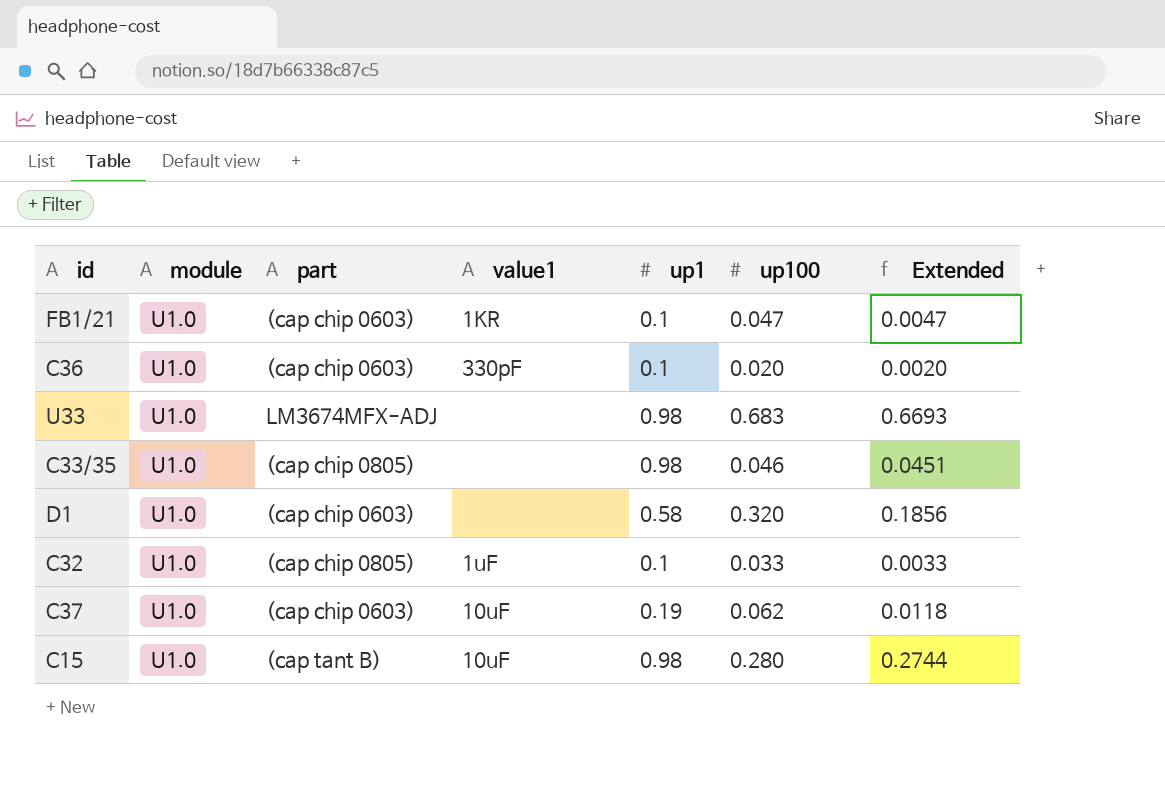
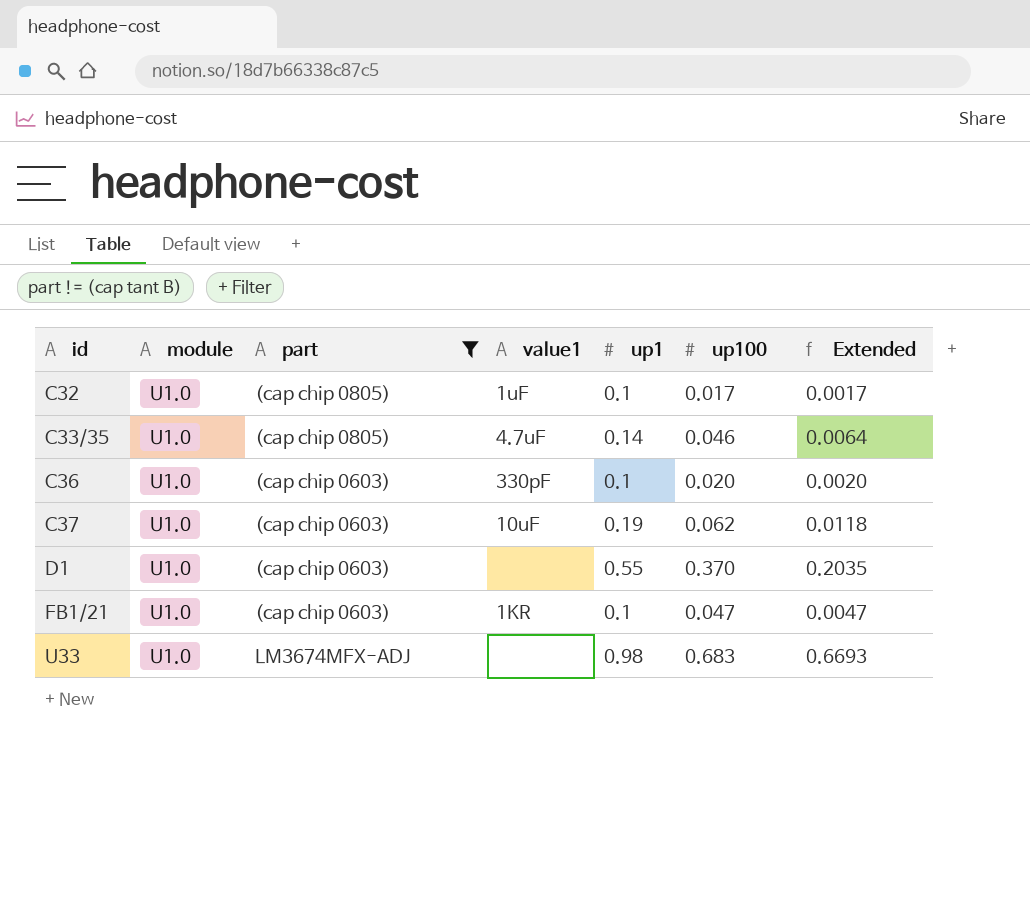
filter: none -> part != (cap tant B)
row order: none -> id ascending
C32 | up100: 0.033 -> 0.017
C32 | Extended: 0.0033 -> 0.0017
C33/35 | value1: none -> 4.7uF
C33/35 | up1: 0.98 -> 0.14
C33/35 | Extended: 0.0451 -> 0.0064
D1 | up1: 0.58 -> 0.55
D1 | up100: 0.320 -> 0.370
D1 | Extended: 0.1856 -> 0.2035

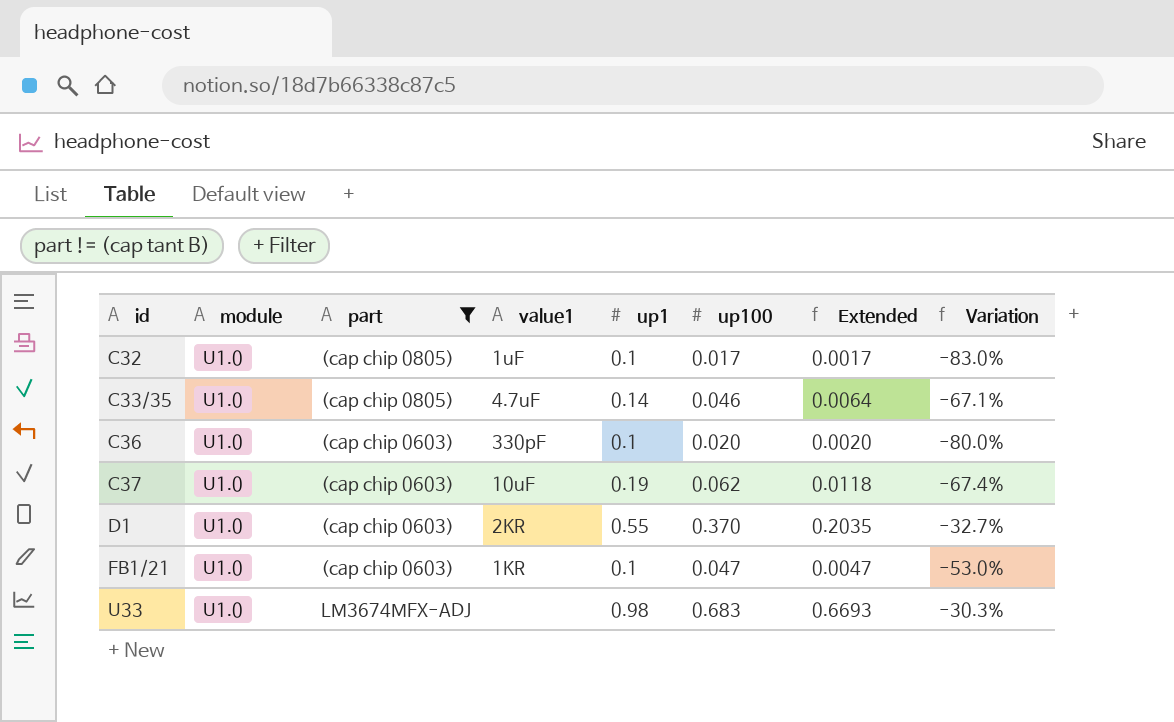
column Variation | formula: none -> ([up100] - [up1]) / [up1]
D1 | value1: none -> 2KR

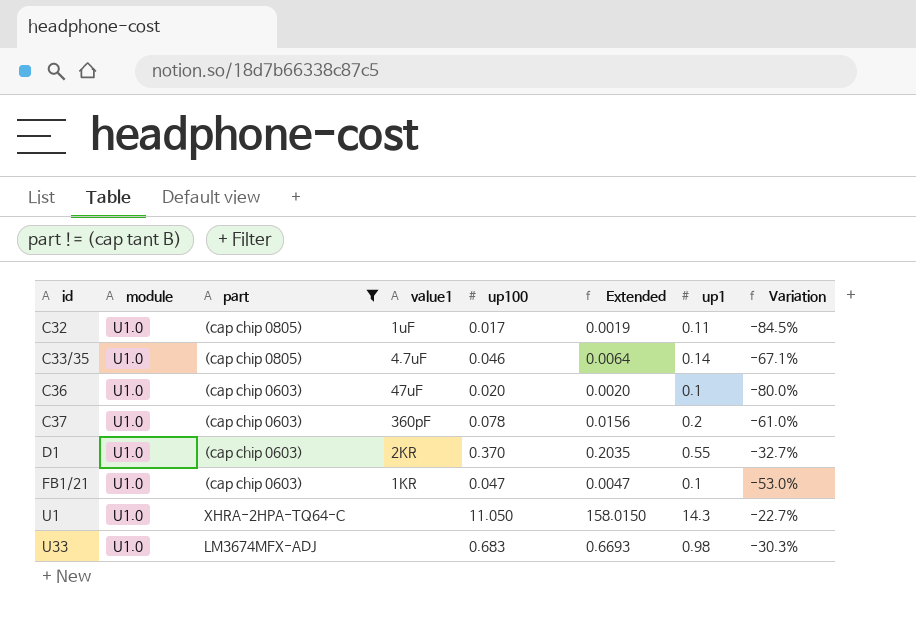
column up1 | position: 5 -> 7
C32 | Extended: 0.0017 -> 0.0019
C32 | up1: 0.1 -> 0.11
C32 | Variation: -83.0% -> -84.5%
C36 | value1: 330pF -> 47uF
C37 | value1: 10uF -> 360pF
C37 | up100: 0.062 -> 0.078
C37 | Extended: 0.0118 -> 0.0156
C37 | up1: 0.19 -> 0.2
C37 | Variation: -67.4% -> -61.0%
row U1: none -> U1.0 | XHRA-2HPA-TQ64-C | none | 11.050 | 158.0150 | 14.3 | -22.7%

